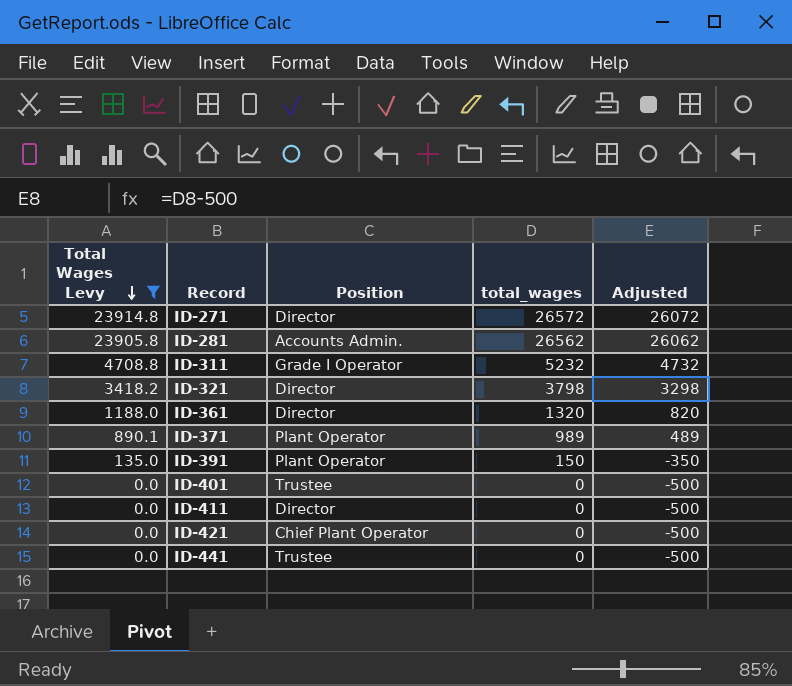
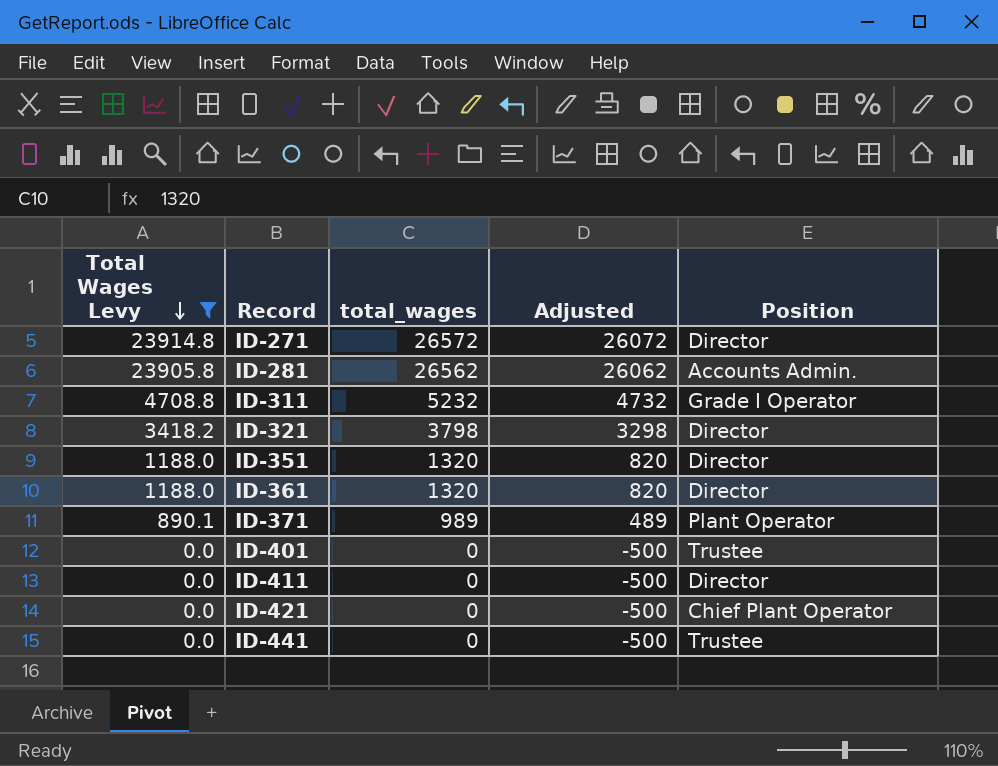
column Position | position: 3 -> 5
row ID-391: 135.0 | Plant Operator | 150 | -350 -> none
row ID-351: none -> 1188.0 | 1320 | 820 | Director

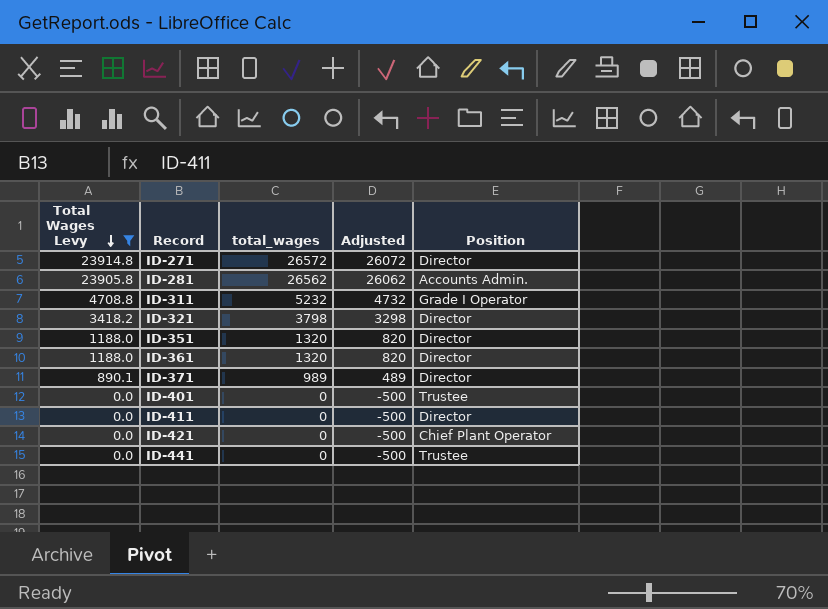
ID-371 | Position: Plant Operator -> Director

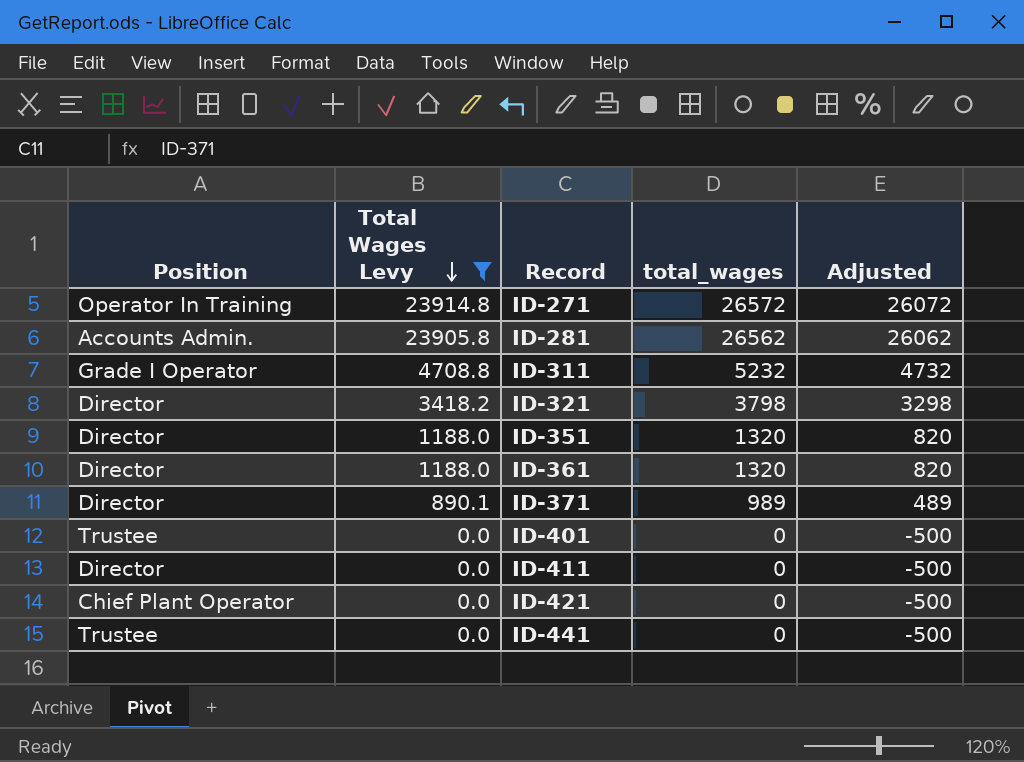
column Position | position: 5 -> 1
ID-271 | Position: Director -> Operator In Training

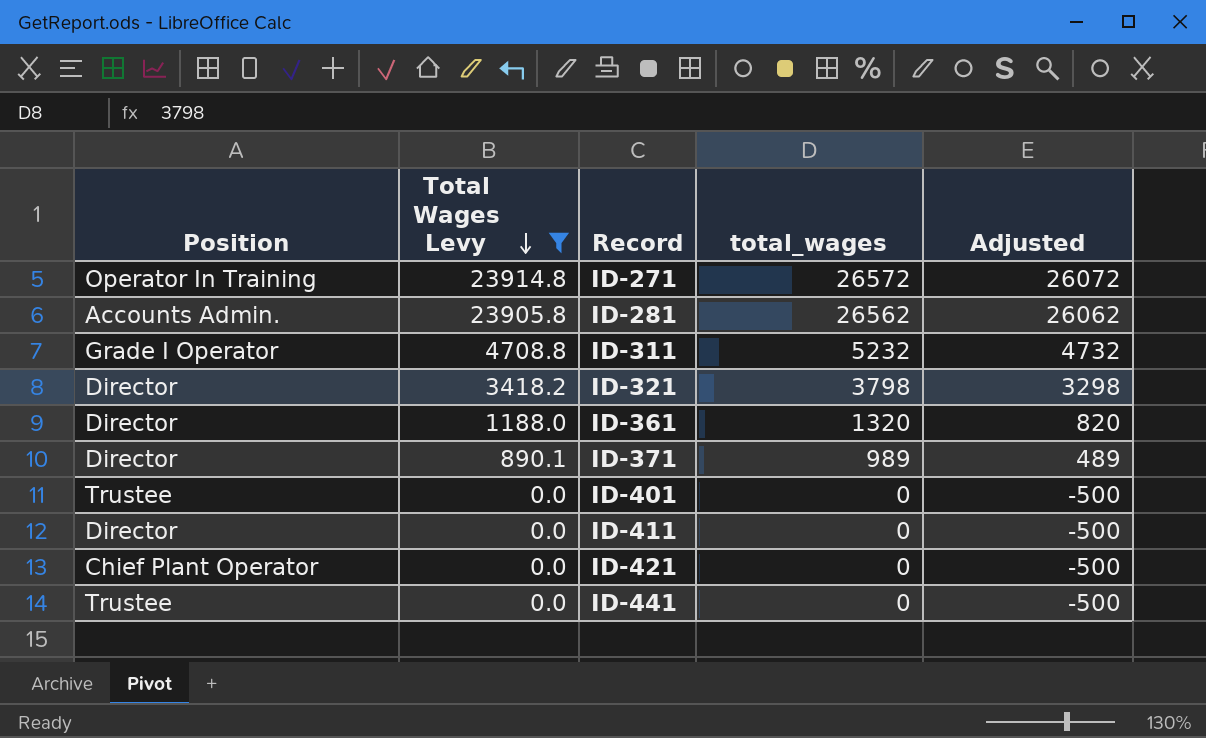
row ID-351: Director | 1188.0 | 1320 | 820 -> none

